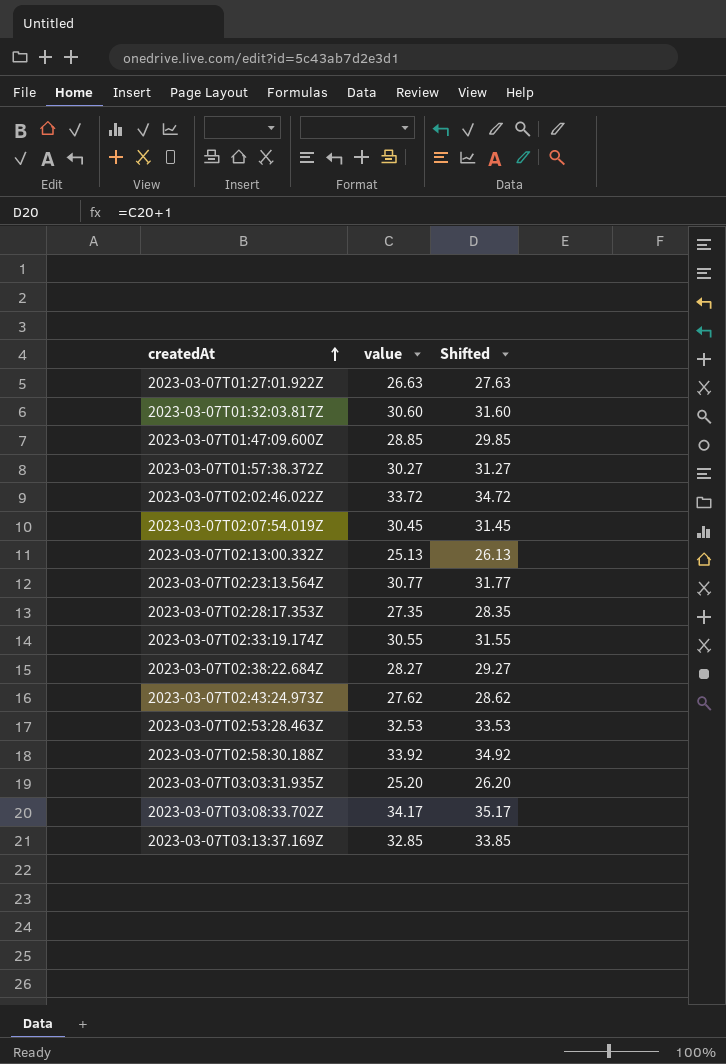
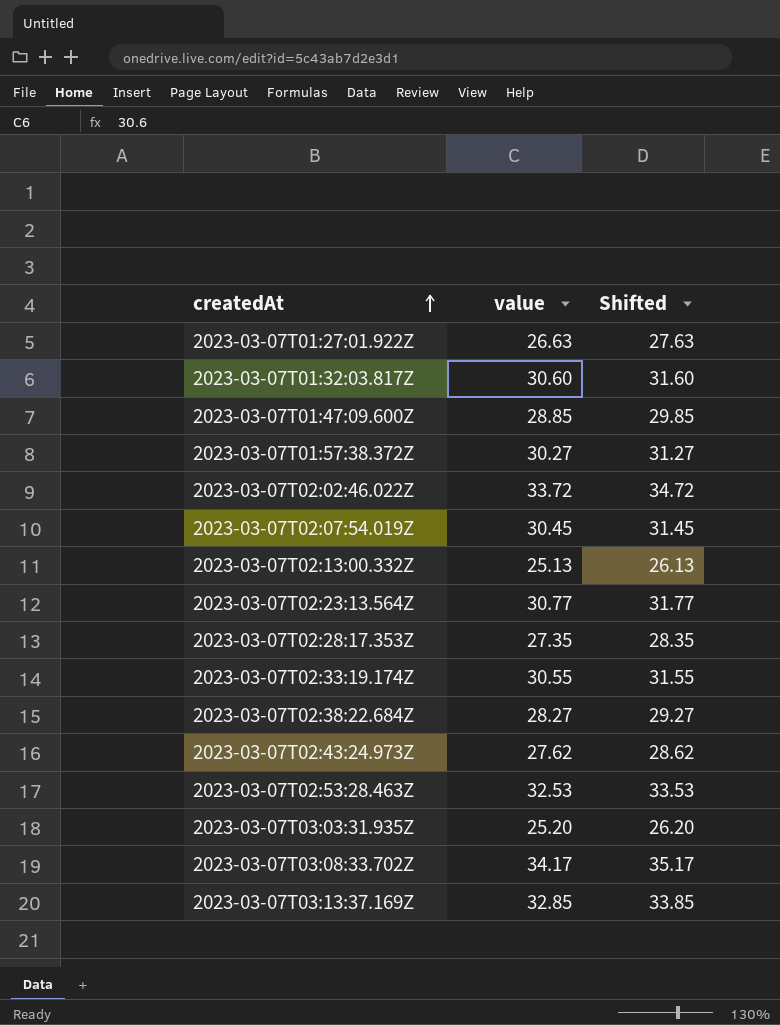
row 2023-03-07T02:58:30.188Z: 33.92 | 34.92 -> none

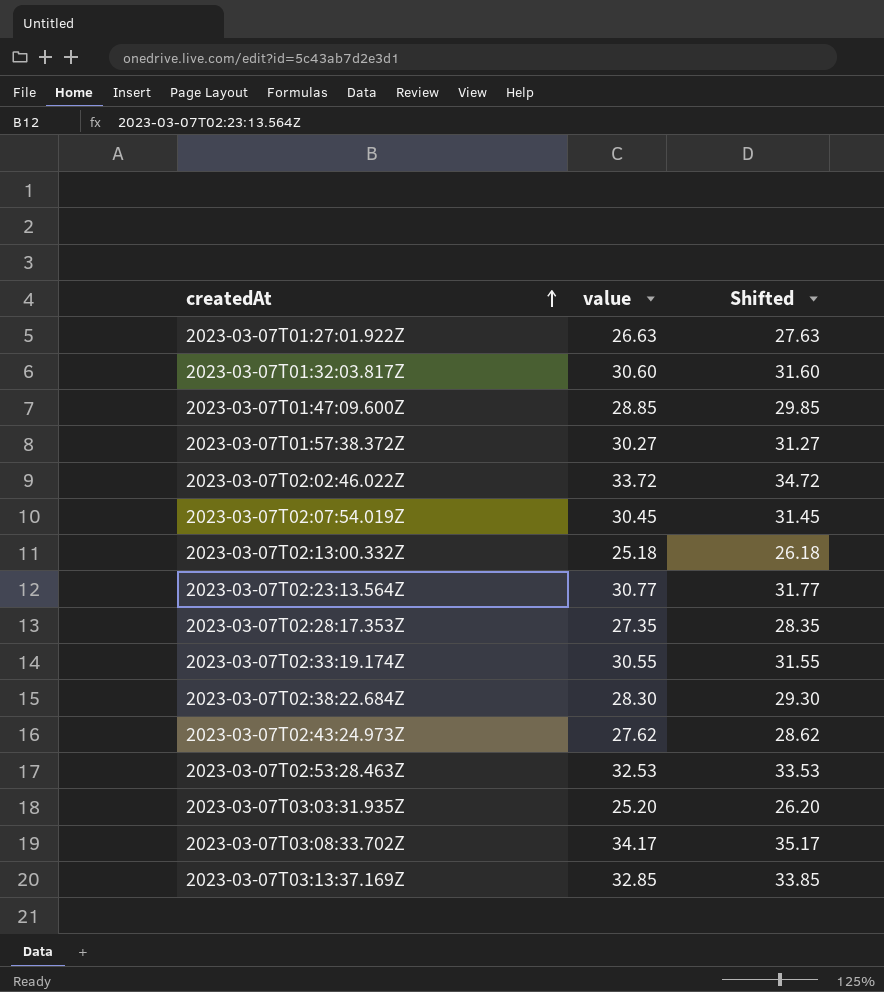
2023-03-07T02:13:00.332Z | value: 25.13 -> 25.18
2023-03-07T02:13:00.332Z | Shifted: 26.13 -> 26.18
2023-03-07T02:38:22.684Z | value: 28.27 -> 28.30
2023-03-07T02:38:22.684Z | Shifted: 29.27 -> 29.30

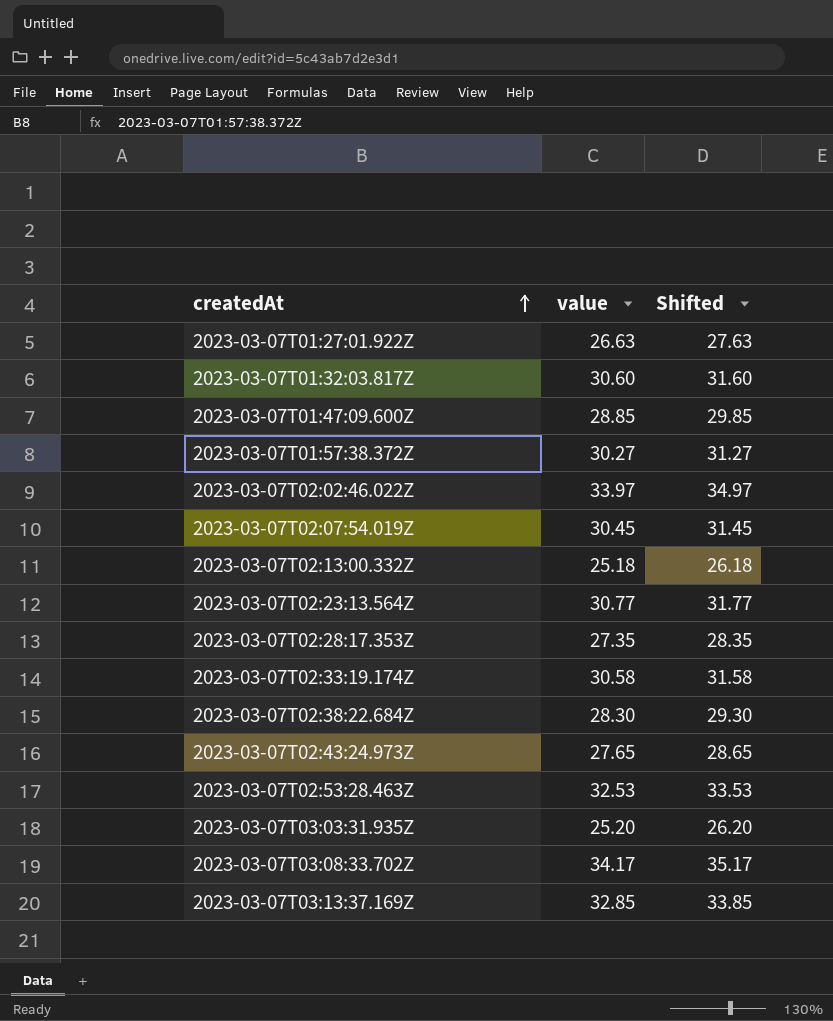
2023-03-07T02:02:46.022Z | value: 33.72 -> 33.97
2023-03-07T02:02:46.022Z | Shifted: 34.72 -> 34.97
2023-03-07T02:33:19.174Z | value: 30.55 -> 30.58
2023-03-07T02:33:19.174Z | Shifted: 31.55 -> 31.58
2023-03-07T02:43:24.973Z | value: 27.62 -> 27.65
2023-03-07T02:43:24.973Z | Shifted: 28.62 -> 28.65

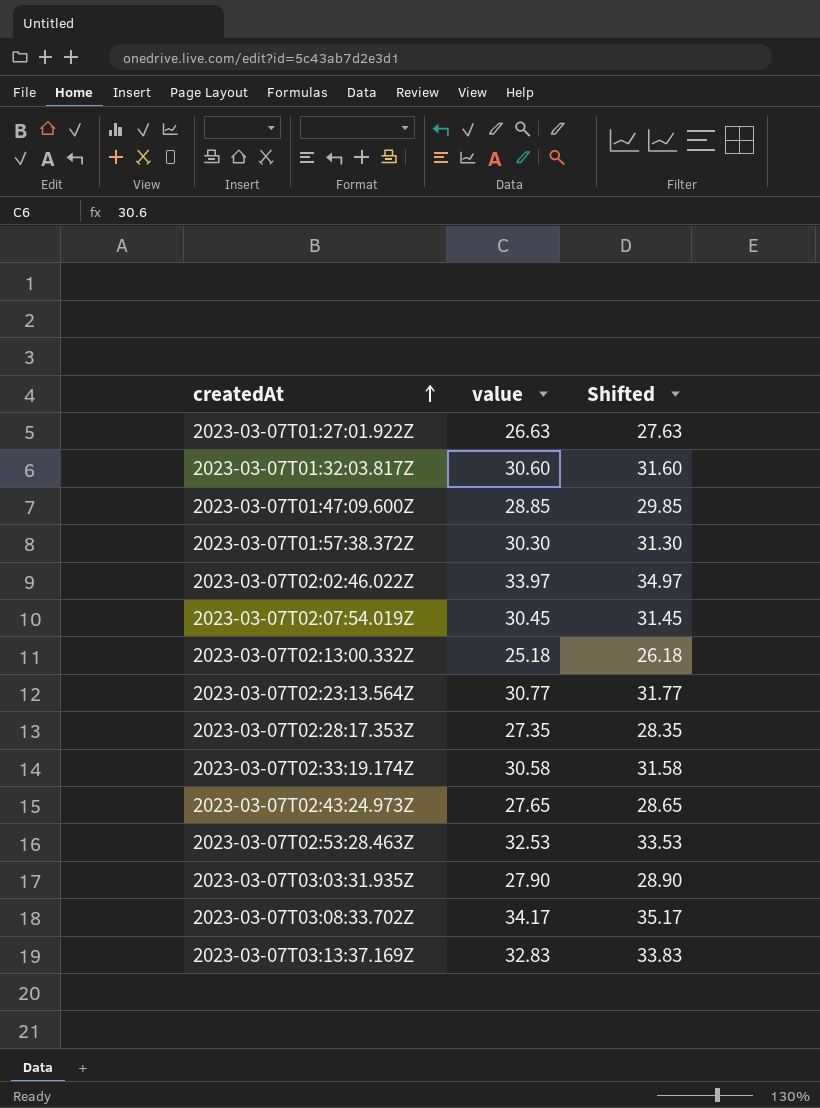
row 2023-03-07T02:38:22.684Z: 28.30 | 29.30 -> none
2023-03-07T01:57:38.372Z | value: 30.27 -> 30.30
2023-03-07T01:57:38.372Z | Shifted: 31.27 -> 31.30
2023-03-07T03:03:31.935Z | value: 25.20 -> 27.90
2023-03-07T03:03:31.935Z | Shifted: 26.20 -> 28.90
2023-03-07T03:13:37.169Z | value: 32.85 -> 32.83
2023-03-07T03:13:37.169Z | Shifted: 33.85 -> 33.83

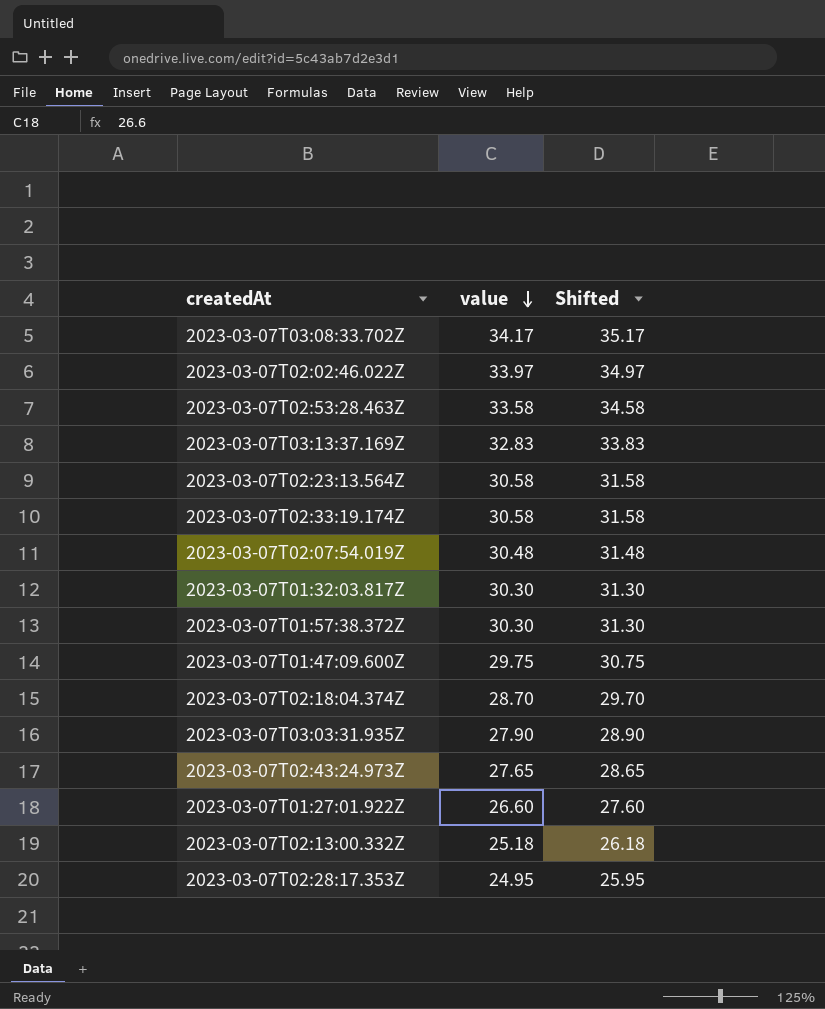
row order: createdAt ascending -> value descending
2023-03-07T02:53:28.463Z | value: 32.53 -> 33.58
2023-03-07T02:53:28.463Z | Shifted: 33.53 -> 34.58
2023-03-07T02:23:13.564Z | value: 30.77 -> 30.58
2023-03-07T02:23:13.564Z | Shifted: 31.77 -> 31.58
2023-03-07T02:07:54.019Z | value: 30.45 -> 30.48
2023-03-07T02:07:54.019Z | Shifted: 31.45 -> 31.48
2023-03-07T01:32:03.817Z | value: 30.60 -> 30.30
2023-03-07T01:32:03.817Z | Shifted: 31.60 -> 31.30
2023-03-07T01:47:09.600Z | value: 28.85 -> 29.75
2023-03-07T01:47:09.600Z | Shifted: 29.85 -> 30.75
row 2023-03-07T02:18:04.374Z: none -> 28.70 | 29.70
2023-03-07T01:27:01.922Z | value: 26.63 -> 26.60
2023-03-07T01:27:01.922Z | Shifted: 27.63 -> 27.60
2023-03-07T02:28:17.353Z | value: 27.35 -> 24.95
2023-03-07T02:28:17.353Z | Shifted: 28.35 -> 25.95

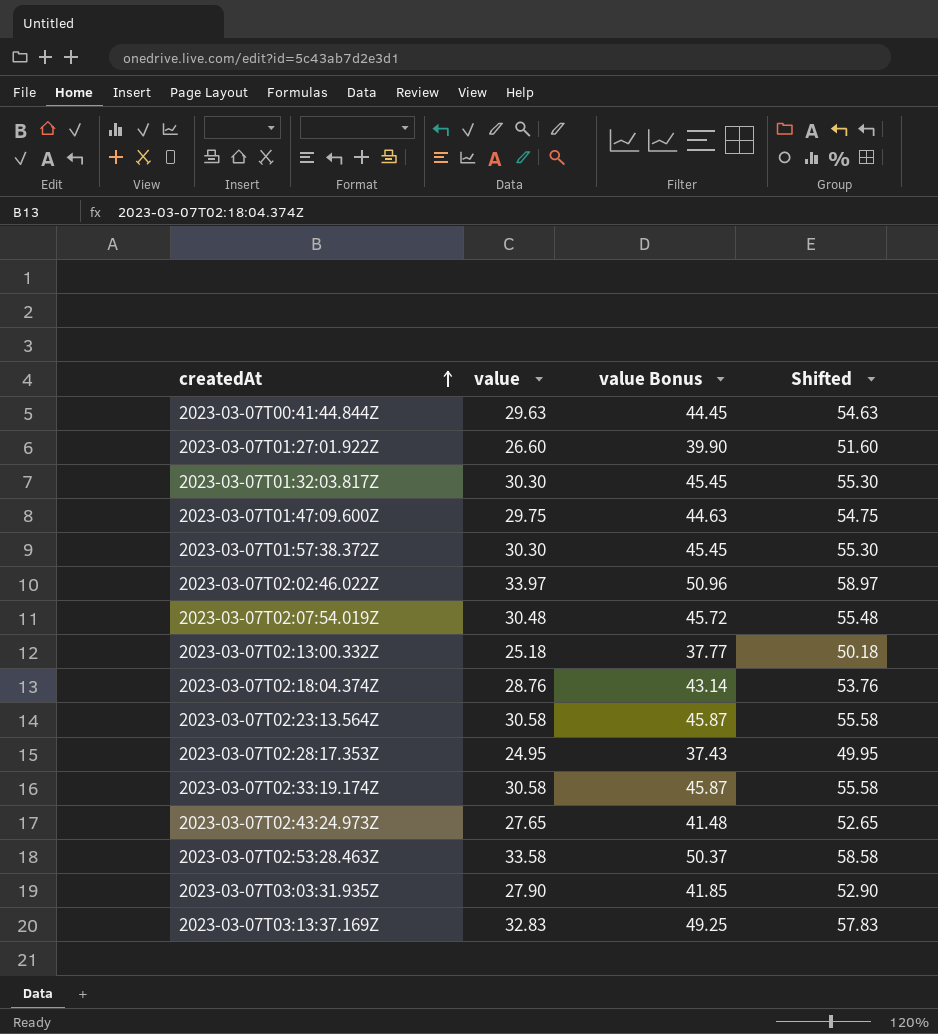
row order: value descending -> createdAt ascending
column value Bonus | formula: none -> [value] * 1.5
column Shifted | formula: [value] + 1 -> [value] + 25
row 2023-03-07T03:08:33.702Z: 34.17 | 35.17 -> none
row 2023-03-07T00:41:44.844Z: none -> 29.63 | 44.45 | 54.63
2023-03-07T02:18:04.374Z | value: 28.70 -> 28.76

